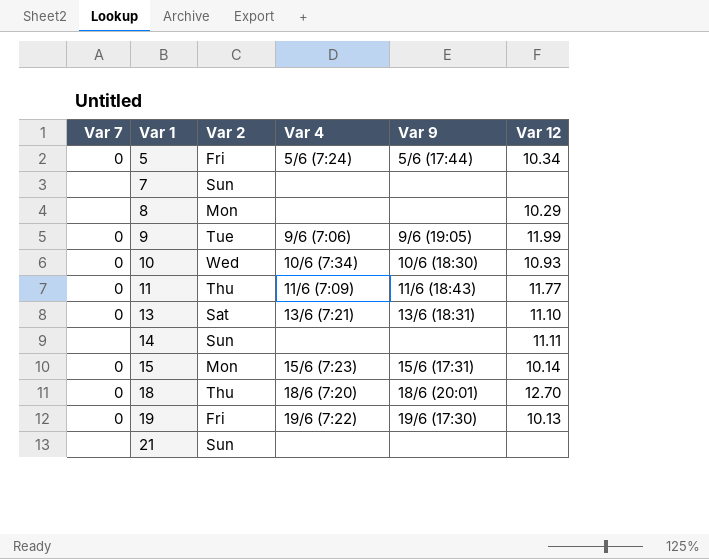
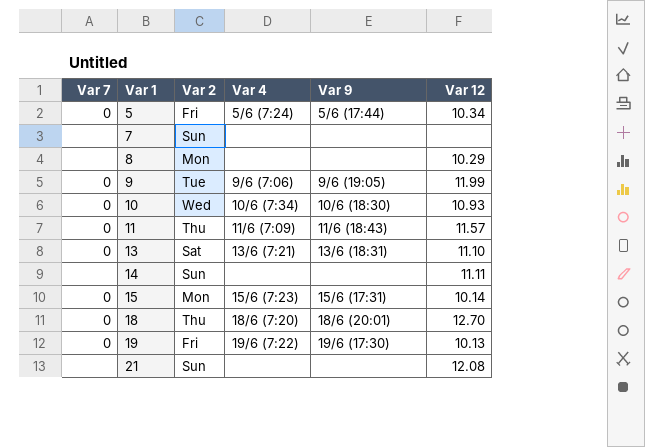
11 | Var 12: 11.77 -> 11.57
21 | Var 12: none -> 12.08

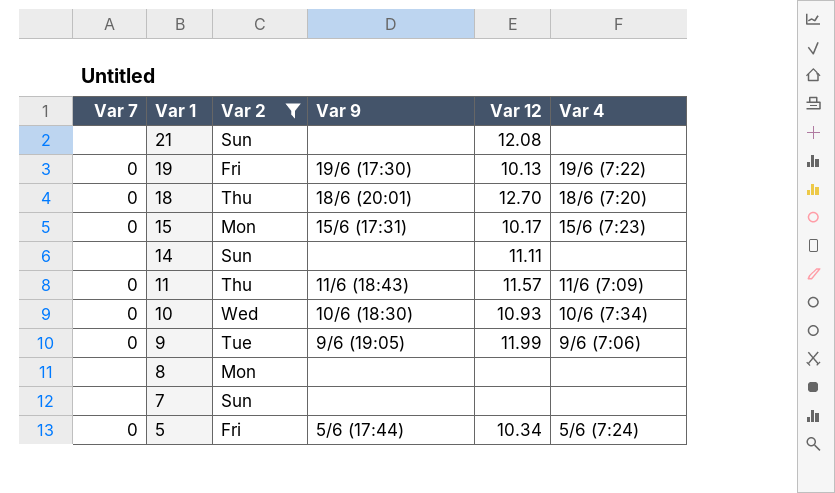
filter: none -> Var 2 != Sat
row order: Var 1 ascending -> Var 1 descending
column Var 4 | position: 4 -> 6
15 | Var 12: 10.14 -> 10.17
8 | Var 12: 10.29 -> none

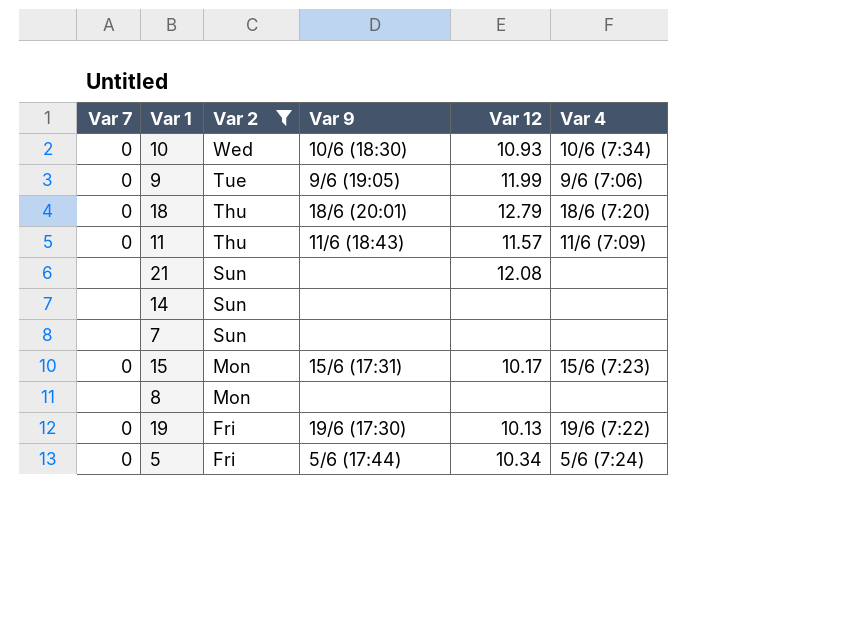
row order: Var 1 descending -> Var 2 descending
18 | Var 12: 12.70 -> 12.79
14 | Var 12: 11.11 -> none

